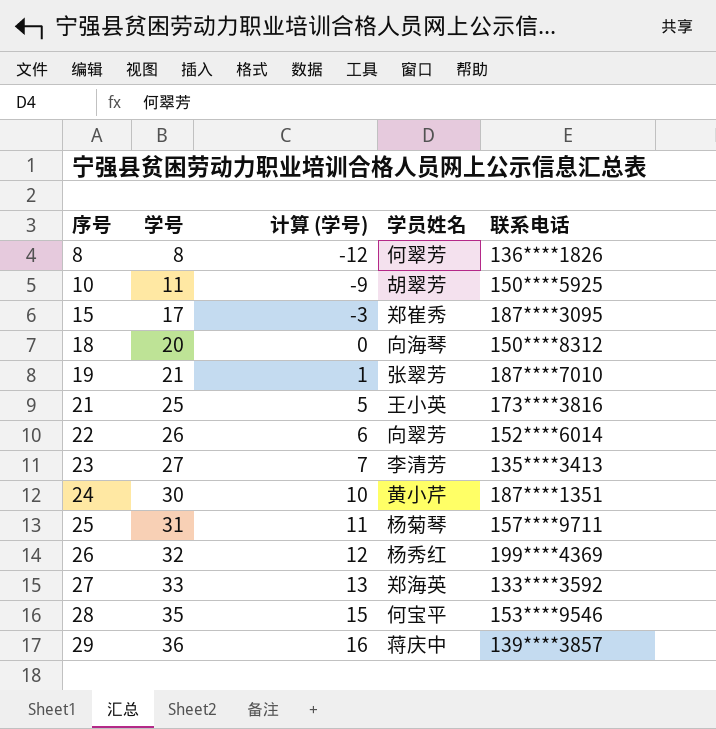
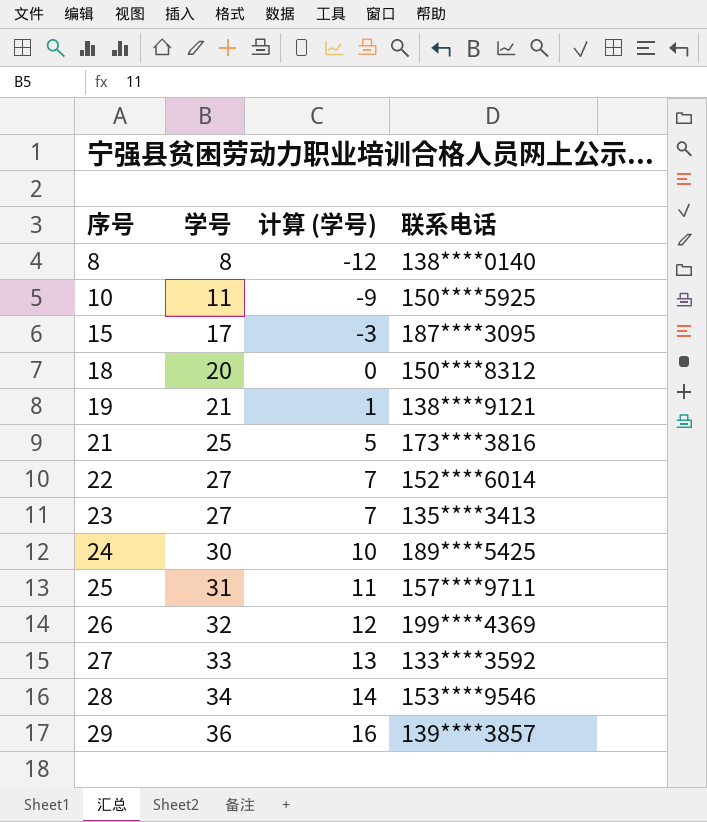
column 学员姓名 | position: 4 -> none
8 | 联系电话: 136****1826 -> 138****0140
19 | 联系电话: 187****7010 -> 138****9121
22 | 学号: 26 -> 27
22 | 计算 (学号): 6 -> 7
24 | 联系电话: 187****1351 -> 189****5425
28 | 学号: 35 -> 34
28 | 计算 (学号): 15 -> 14

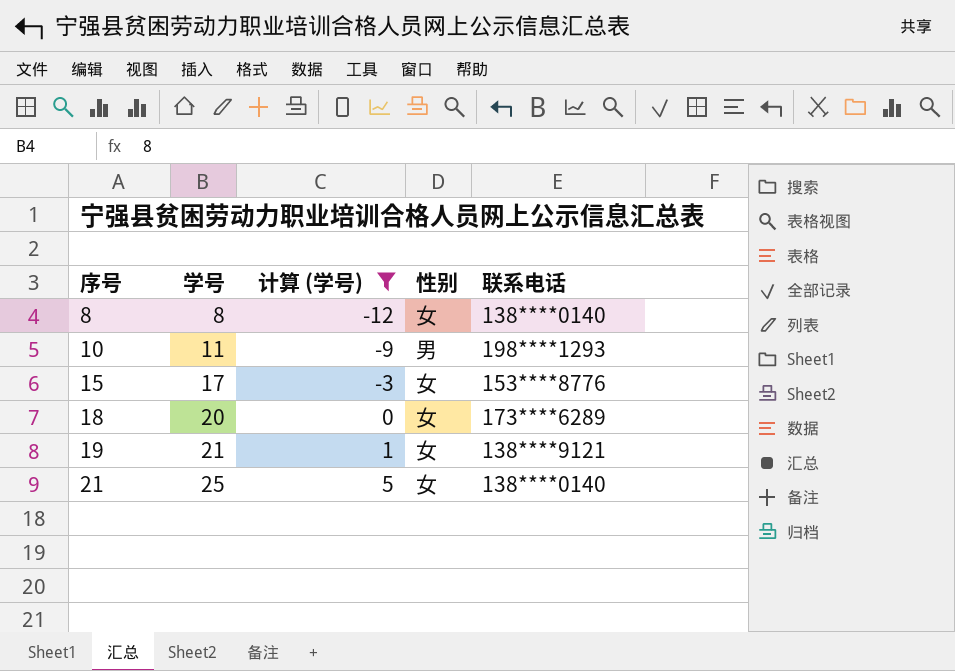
filter: none -> 计算 (学号) <= 5
column 性别 | position: none -> 4
10 | 联系电话: 150****5925 -> 198****1293
15 | 联系电话: 187****3095 -> 153****8776
18 | 联系电话: 150****8312 -> 173****6289
21 | 联系电话: 173****3816 -> 138****0140

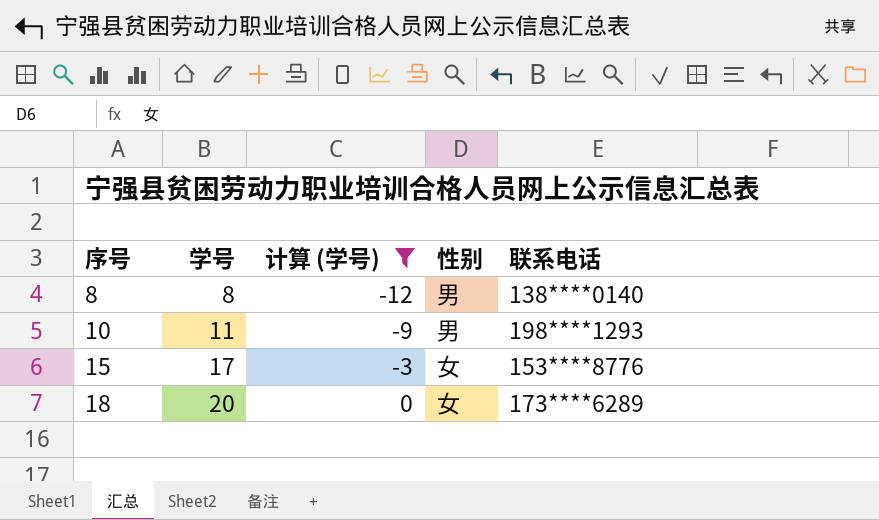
row 19: 21 | 1 | 女 | 138****9121 -> none
row 21: 25 | 5 | 女 | 138****0140 -> none
8 | 性别: 女 -> 男

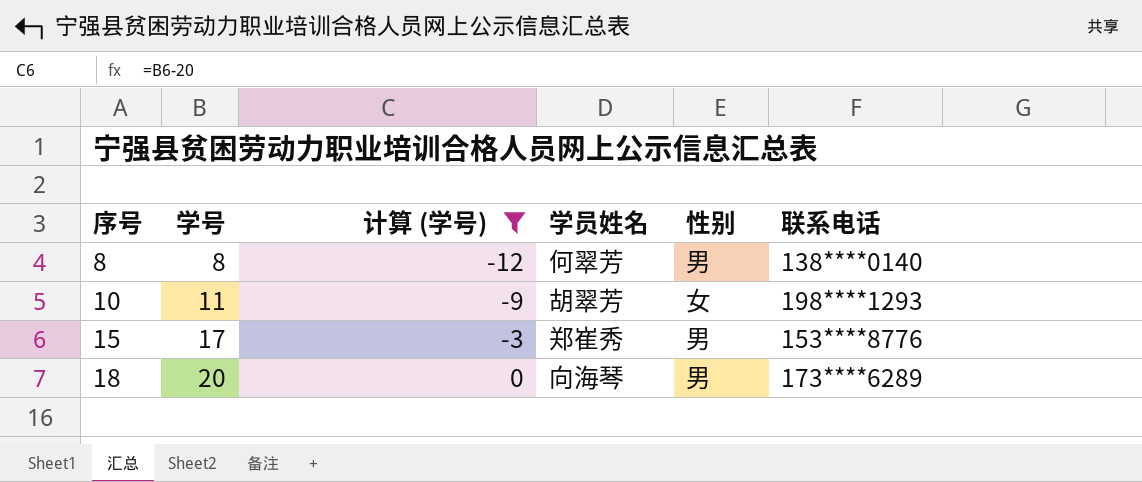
column 学员姓名 | position: none -> 4
10 | 性别: 男 -> 女
15 | 性别: 女 -> 男
18 | 性别: 女 -> 男

